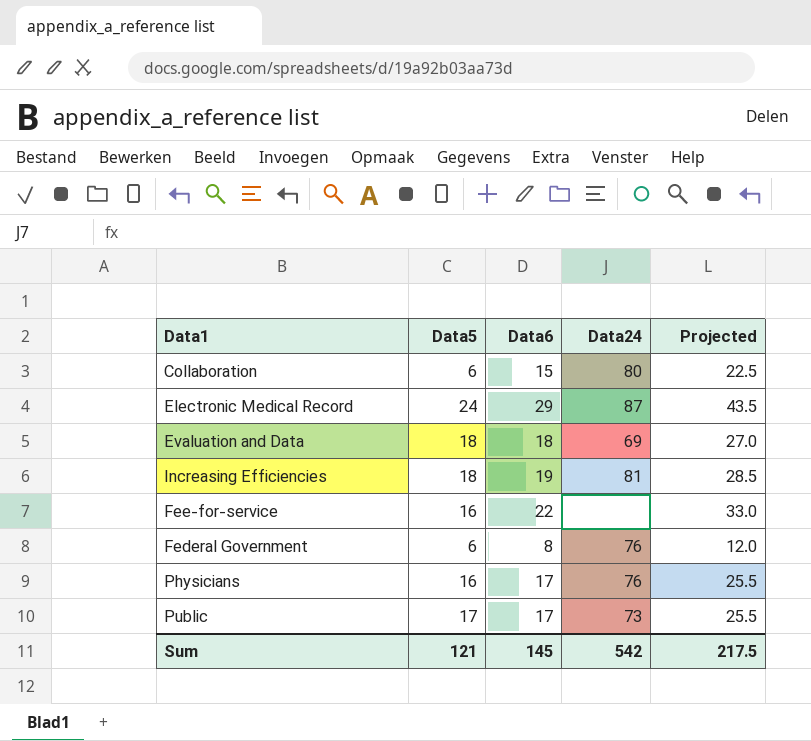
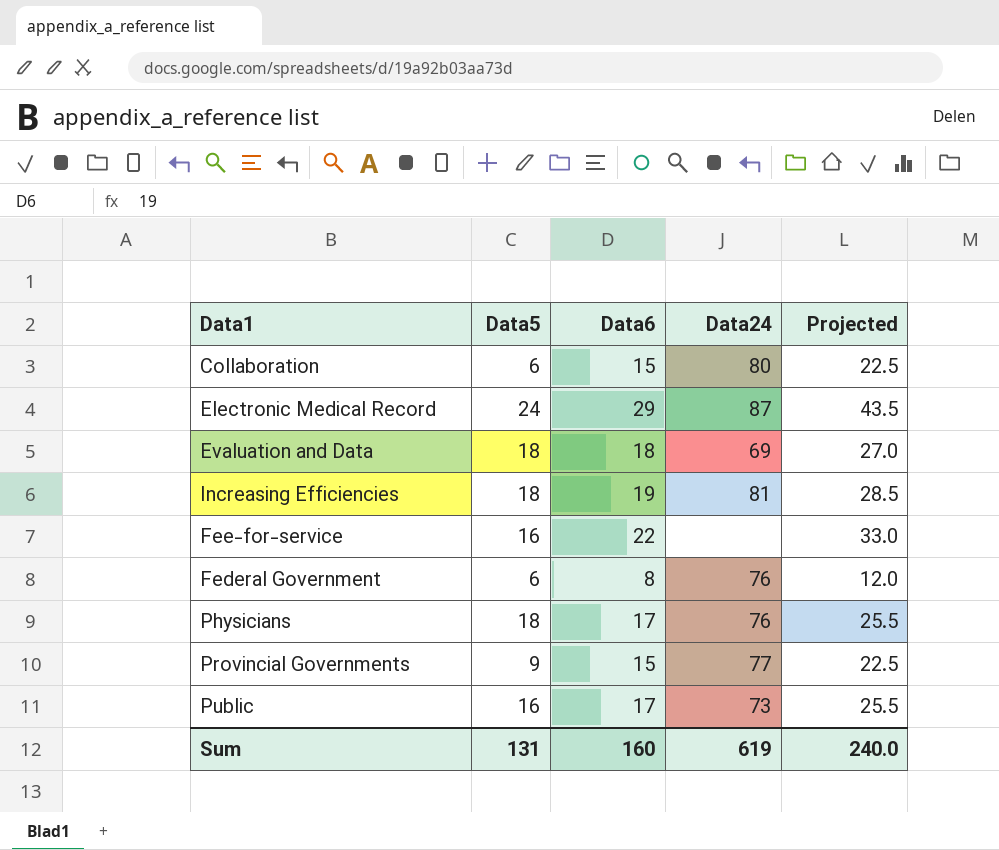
Physicians | Data5: 16 -> 18
row Provincial Governments: none -> 9 | 15 | 77 | 22.5
Public | Data5: 17 -> 16
Sum | Data5: 121 -> 131
Sum | Data6: 145 -> 160
Sum | Data24: 542 -> 619
Sum | Projected: 217.5 -> 240.0

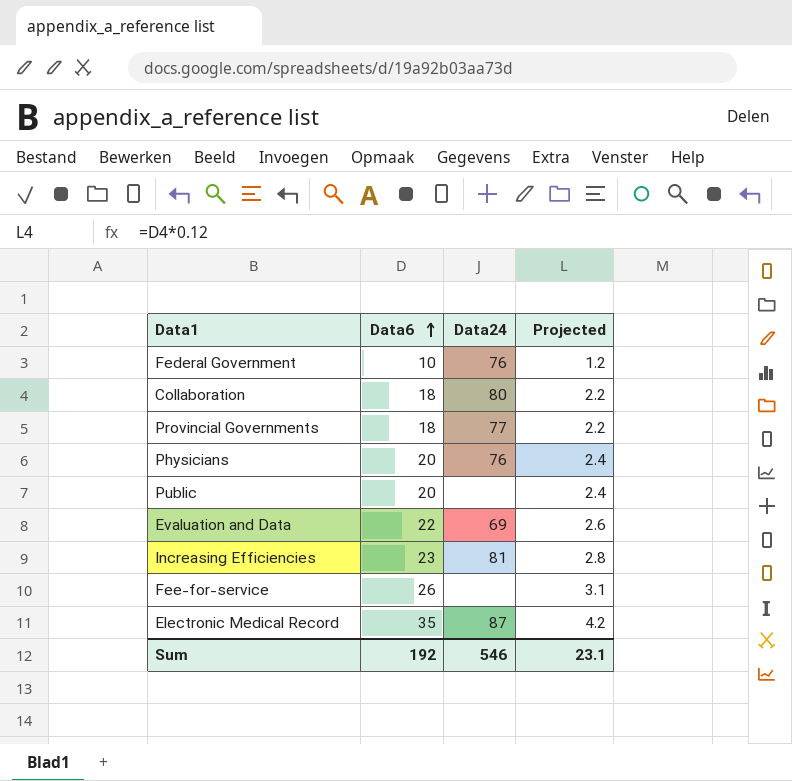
row order: none -> Data6 ascending
column Data5 | position: 2 -> none
column Projected | formula: [Data6] * 1.5 -> [Data6] * 0.12
Federal Government | Data6: 8 -> 10
Collaboration | Data6: 15 -> 18
Provincial Governments | Data6: 15 -> 18
Physicians | Data6: 17 -> 20
Public | Data6: 17 -> 20
Public | Data24: 73 -> none
Evaluation and Data | Data6: 18 -> 22
Increasing Efficiencies | Data6: 19 -> 23
Fee-for-service | Data6: 22 -> 26
Electronic Medical Record | Data6: 29 -> 35
Sum | Data6: 160 -> 192
Sum | Data24: 619 -> 546
Sum | Projected: 240.0 -> 23.1

